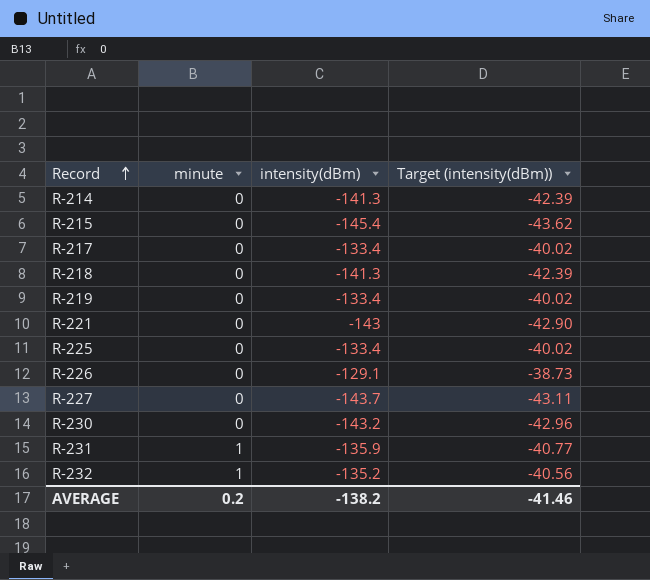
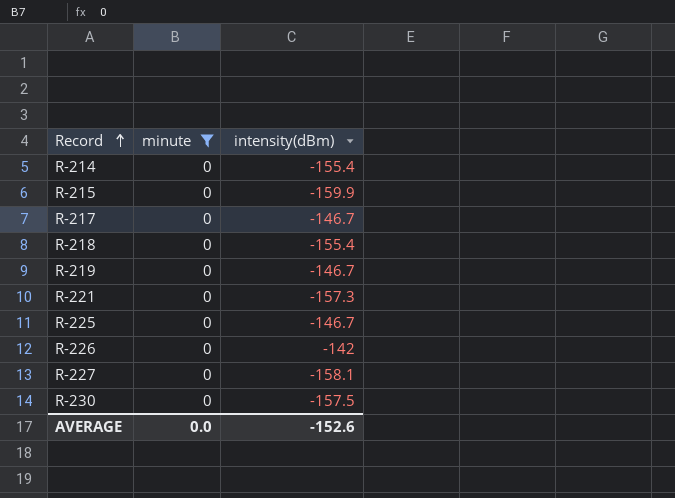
filter: none -> minute = 0
column Target (intensity(dBm)) | formula: [intensity(dBm)] * 0.3 -> none
R-214 | intensity(dBm): -141.3 -> -155.4
R-215 | intensity(dBm): -145.4 -> -159.9
R-217 | intensity(dBm): -133.4 -> -146.7
R-218 | intensity(dBm): -141.3 -> -155.4
R-219 | intensity(dBm): -133.4 -> -146.7
R-221 | intensity(dBm): -143 -> -157.3
R-225 | intensity(dBm): -133.4 -> -146.7
R-226 | intensity(dBm): -129.1 -> -142
R-227 | intensity(dBm): -143.7 -> -158.1
R-230 | intensity(dBm): -143.2 -> -157.5
AVERAGE | minute: 0.2 -> 0.0
AVERAGE | intensity(dBm): -138.2 -> -152.6

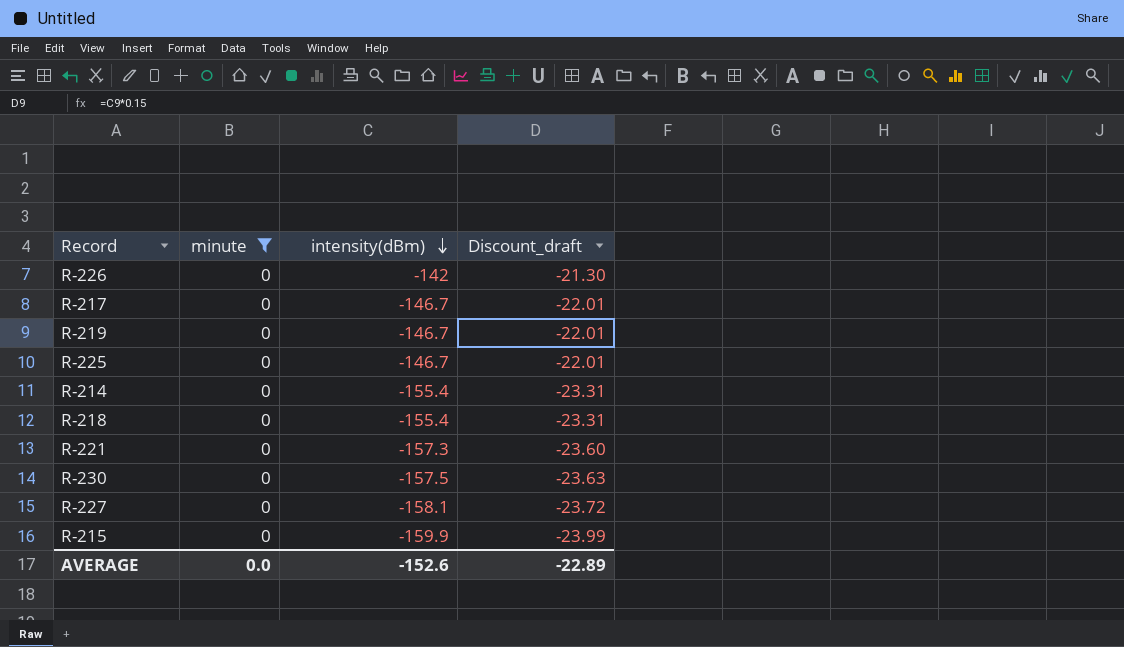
row order: Record ascending -> intensity(dBm) descending
column Discount_draft | formula: none -> [intensity(dBm)] * 0.15

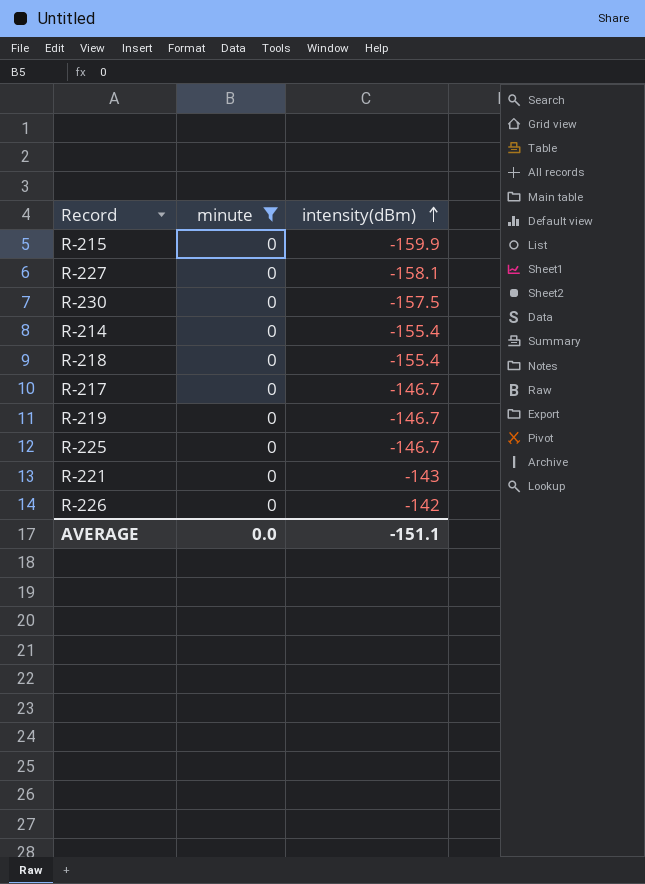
row order: intensity(dBm) descending -> intensity(dBm) ascending
column Discount_draft | formula: [intensity(dBm)] * 0.15 -> none
R-221 | intensity(dBm): -157.3 -> -143
AVERAGE | intensity(dBm): -152.6 -> -151.1

